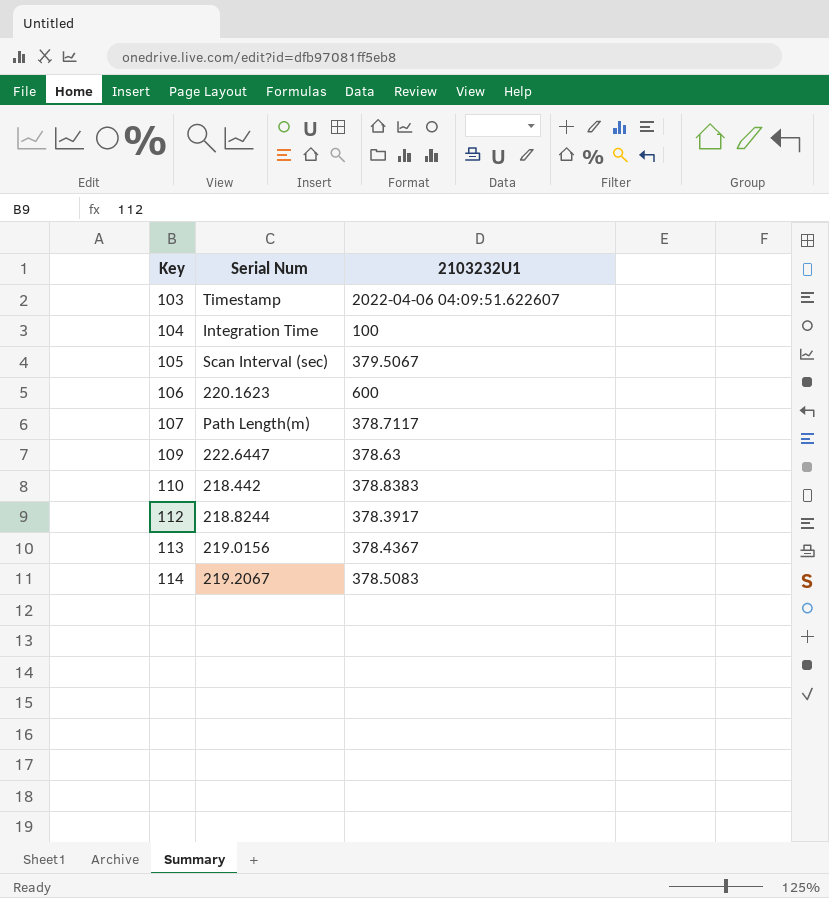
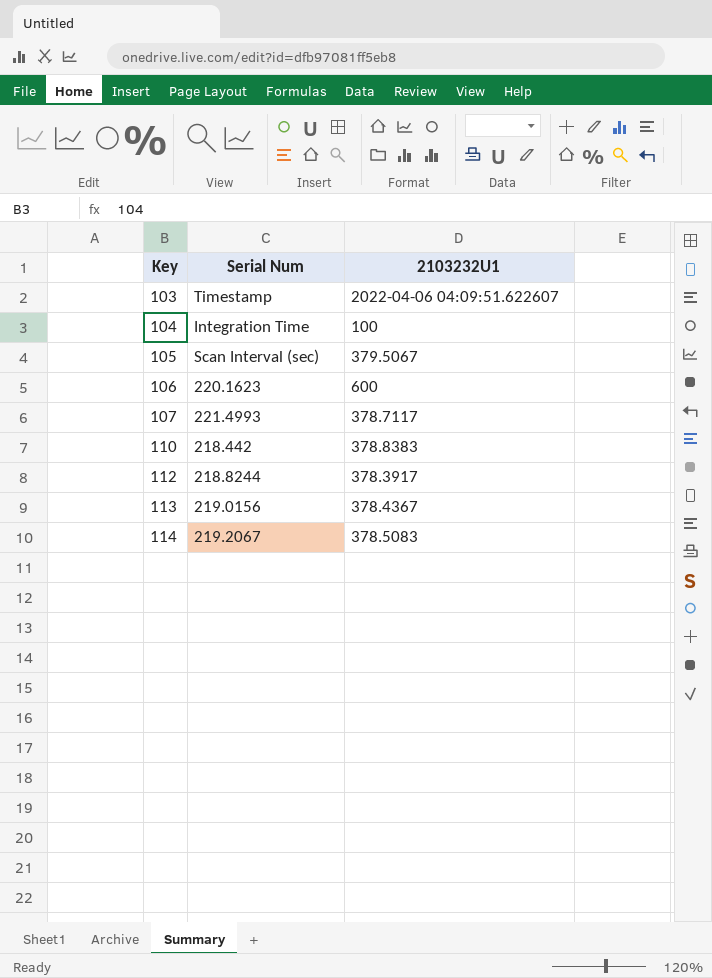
row 109: 222.6447 | 378.63 -> none
107 | Serial Num: Path Length(m) -> 221.4993

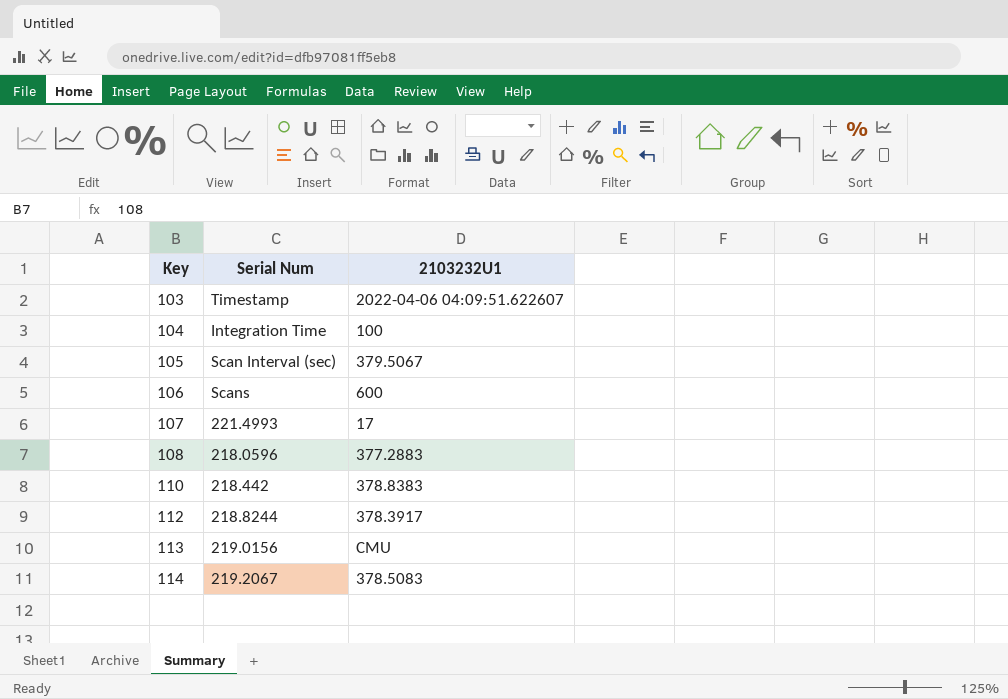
106 | Serial Num: 220.1623 -> Scans
107 | 2103232U1: 378.7117 -> 17
row 108: none -> 218.0596 | 377.2883
113 | 2103232U1: 378.4367 -> CMU

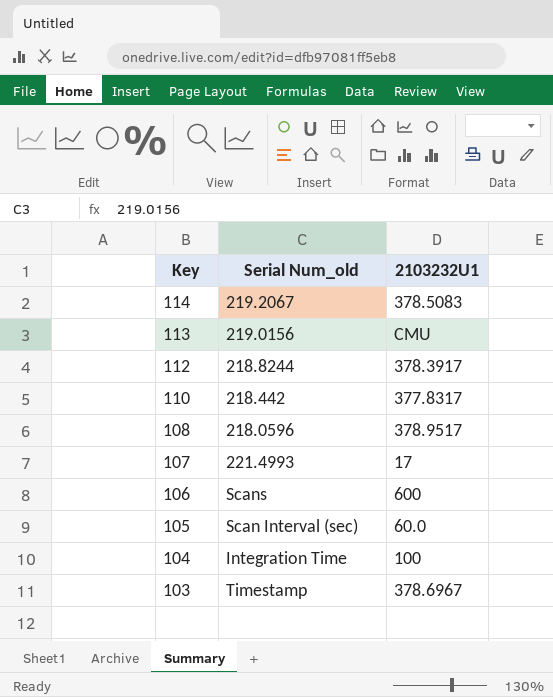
row order: Key ascending -> Key descending
column name: Serial Num -> Serial Num_old
110 | 2103232U1: 378.8383 -> 377.8317
108 | 2103232U1: 377.2883 -> 378.9517
105 | 2103232U1: 379.5067 -> 60.0
103 | 2103232U1: 2022-04-06 04:09:51.622607 -> 378.6967

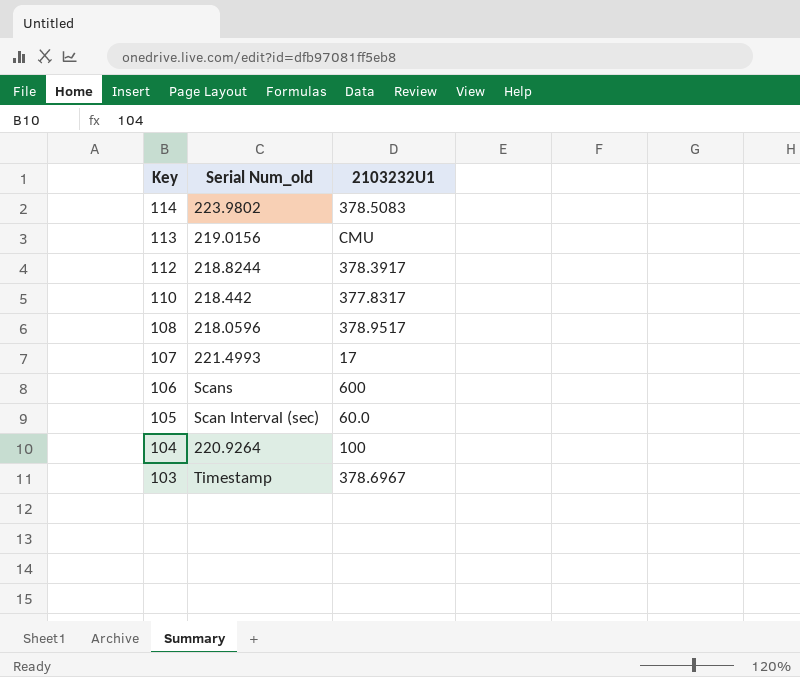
114 | Serial Num_old: 219.2067 -> 223.9802
104 | Serial Num_old: Integration Time -> 220.9264

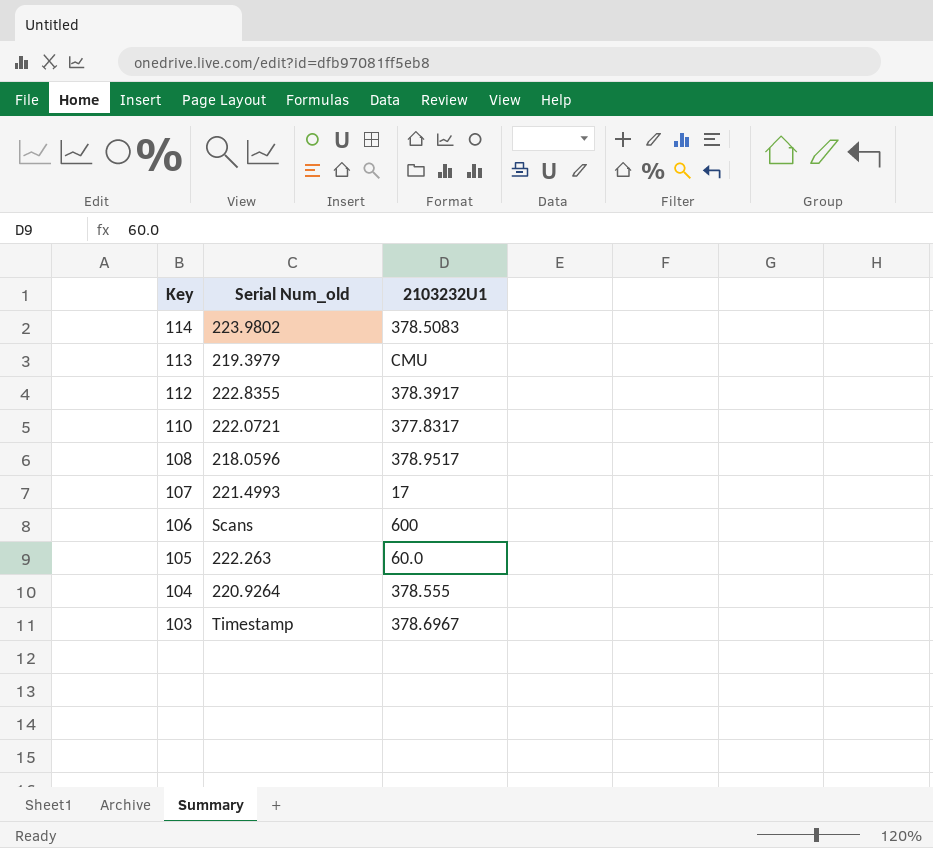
113 | Serial Num_old: 219.0156 -> 219.3979
112 | Serial Num_old: 218.8244 -> 222.8355
110 | Serial Num_old: 218.442 -> 222.0721
105 | Serial Num_old: Scan Interval (sec) -> 222.263
104 | 2103232U1: 100 -> 378.555

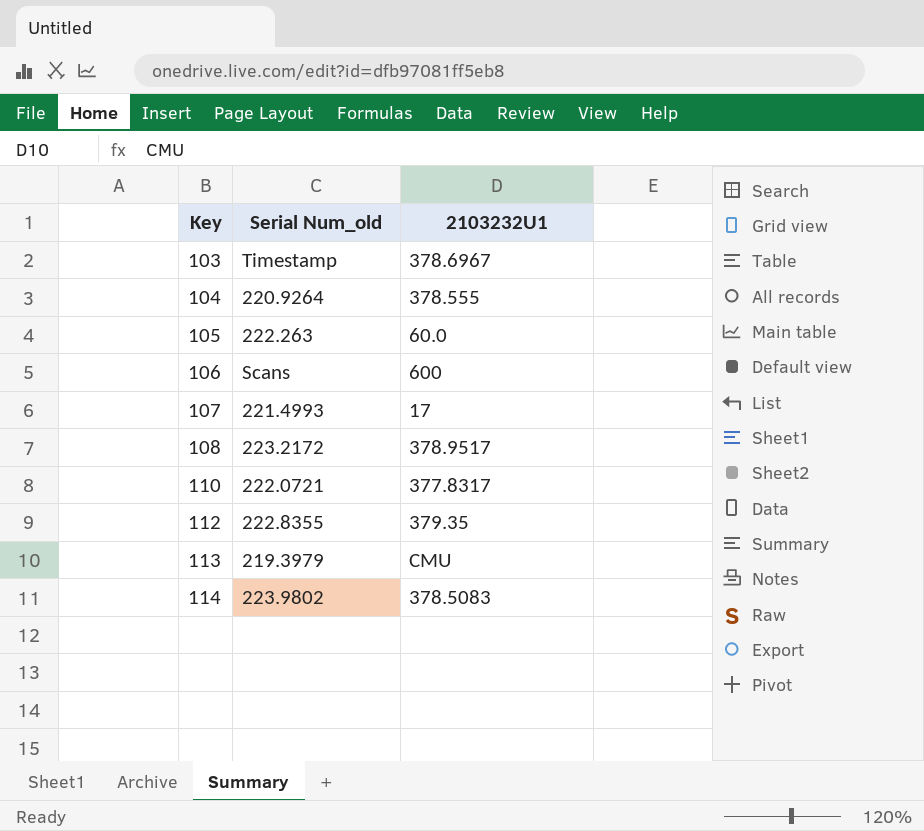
row order: Key descending -> Key ascending
108 | Serial Num_old: 218.0596 -> 223.2172
112 | 2103232U1: 378.3917 -> 379.35

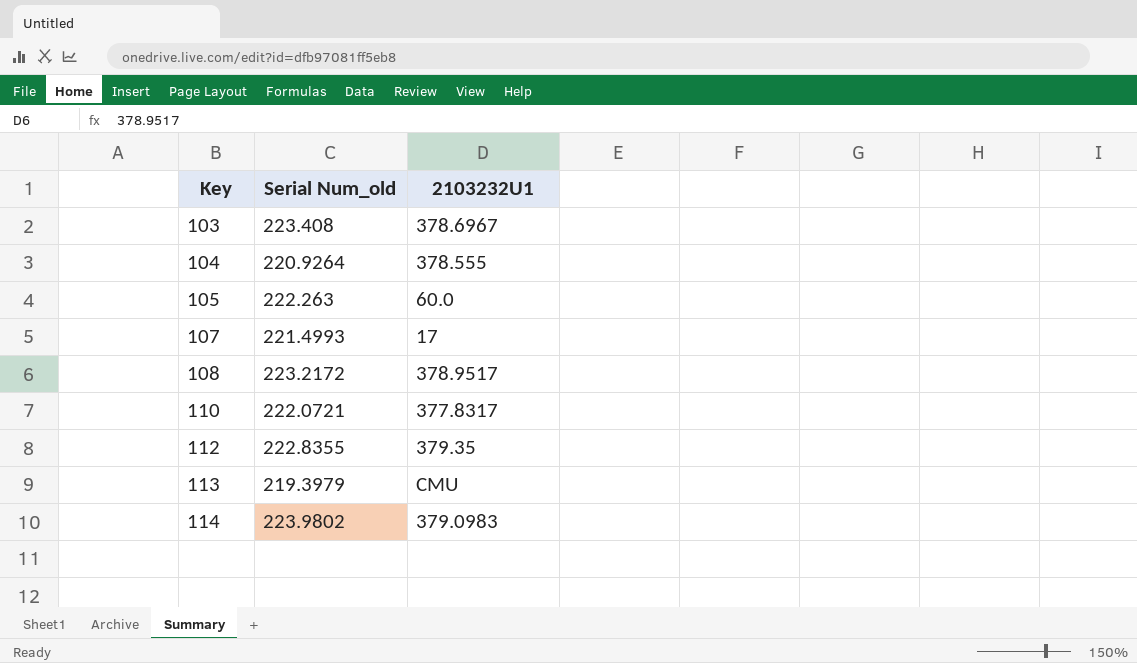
row 106: Scans | 600 -> none
103 | Serial Num_old: Timestamp -> 223.408
114 | 2103232U1: 378.5083 -> 379.0983

